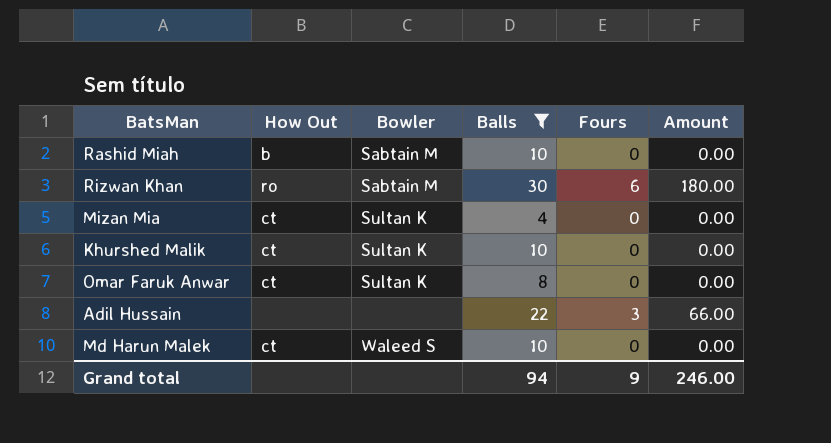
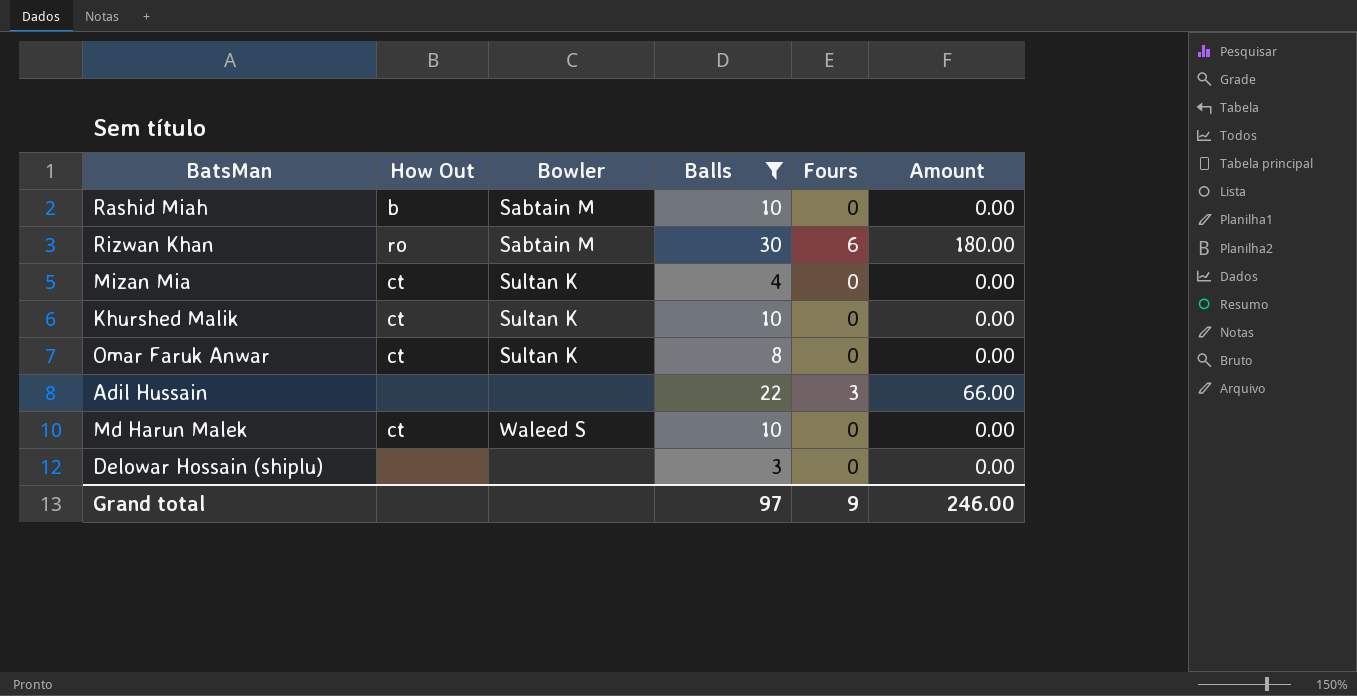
row Delowar Hossain (shiplu): none -> none | none | 3 | 0 | 0.00
Grand total | Balls: 94 -> 97

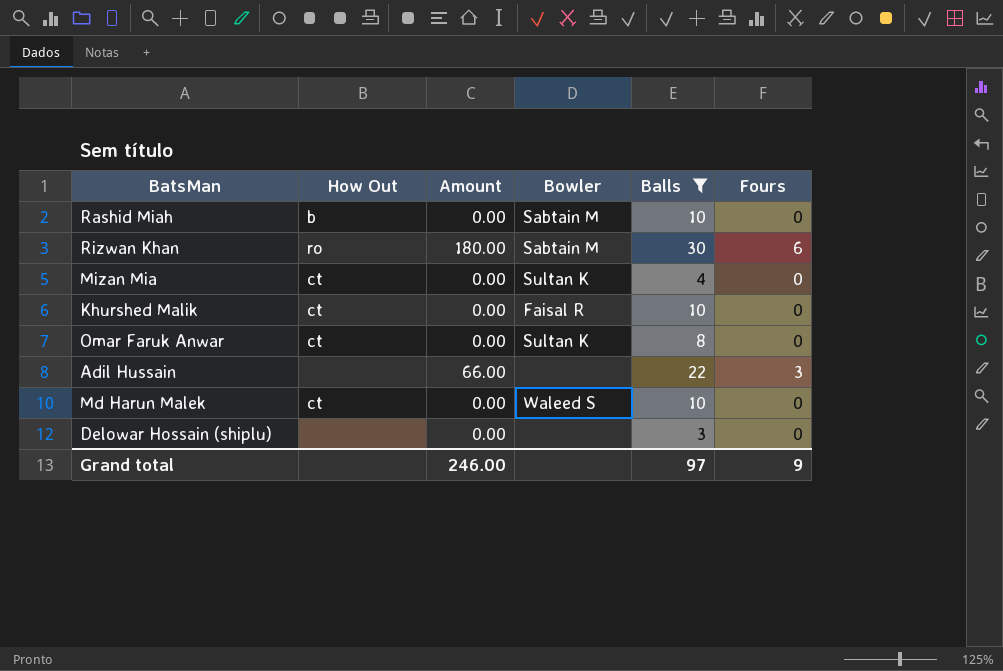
column Amount | position: 6 -> 3
Khurshed Malik | Bowler: Sultan K -> Faisal R

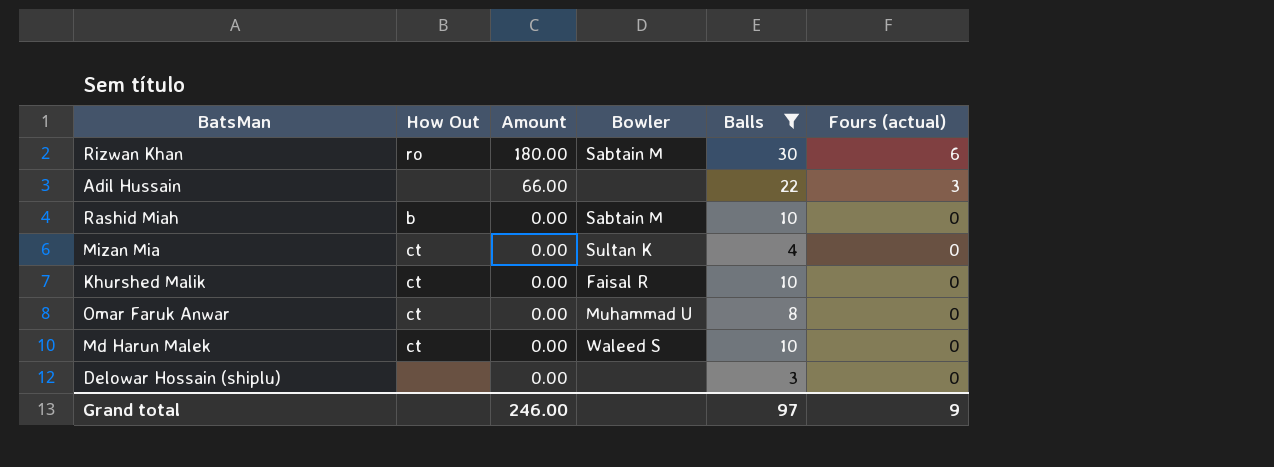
row order: none -> Amount descending
column name: Fours -> Fours (actual)
Omar Faruk Anwar | Bowler: Sultan K -> Muhammad U

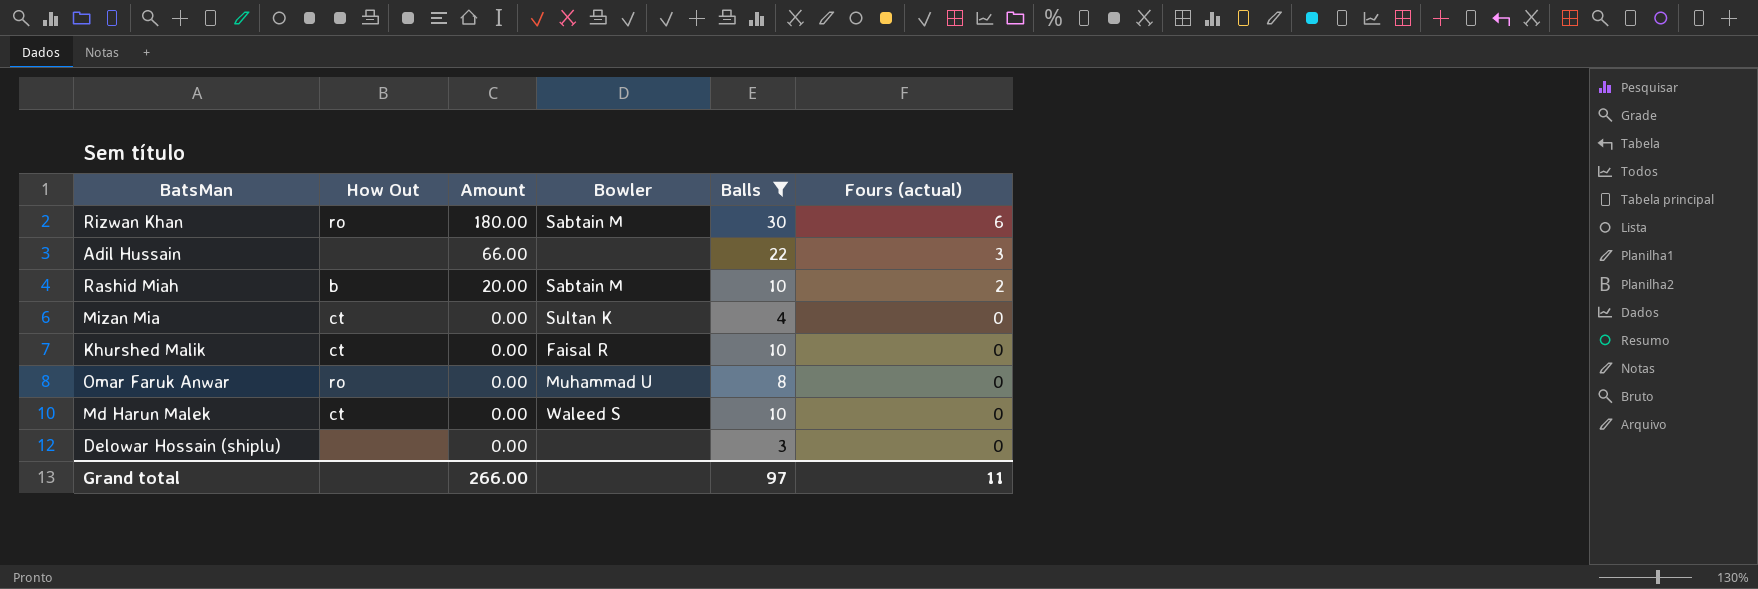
Rashid Miah | Amount: 0.00 -> 20.00
Rashid Miah | Fours (actual): 0 -> 2
Omar Faruk Anwar | How Out: ct -> ro
Grand total | Amount: 246.00 -> 266.00
Grand total | Fours (actual): 9 -> 11

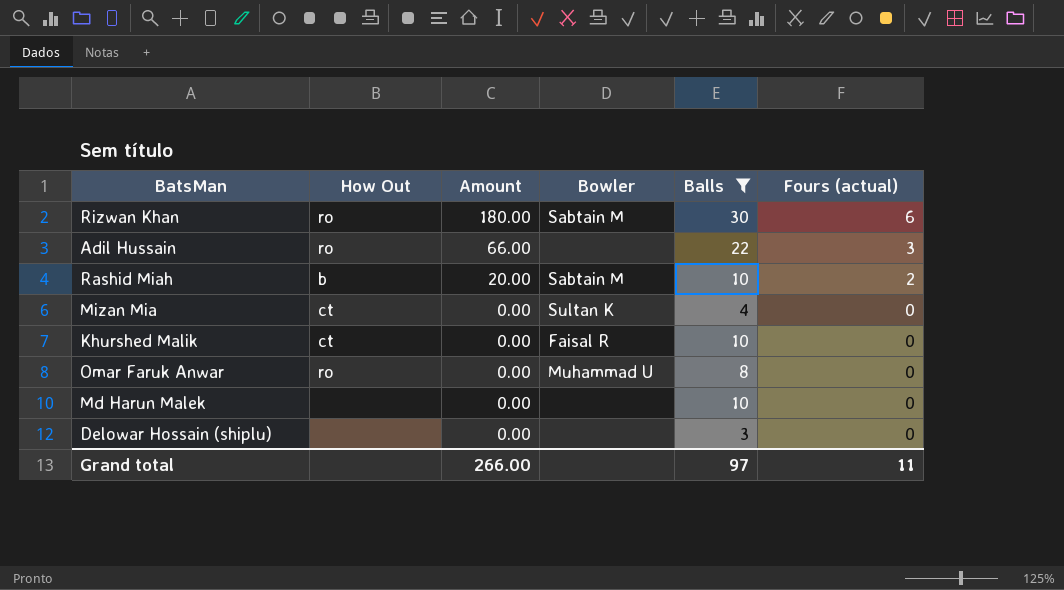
Adil Hussain | How Out: none -> ro
Md Harun Malek | How Out: ct -> none
Md Harun Malek | Bowler: Waleed S -> none

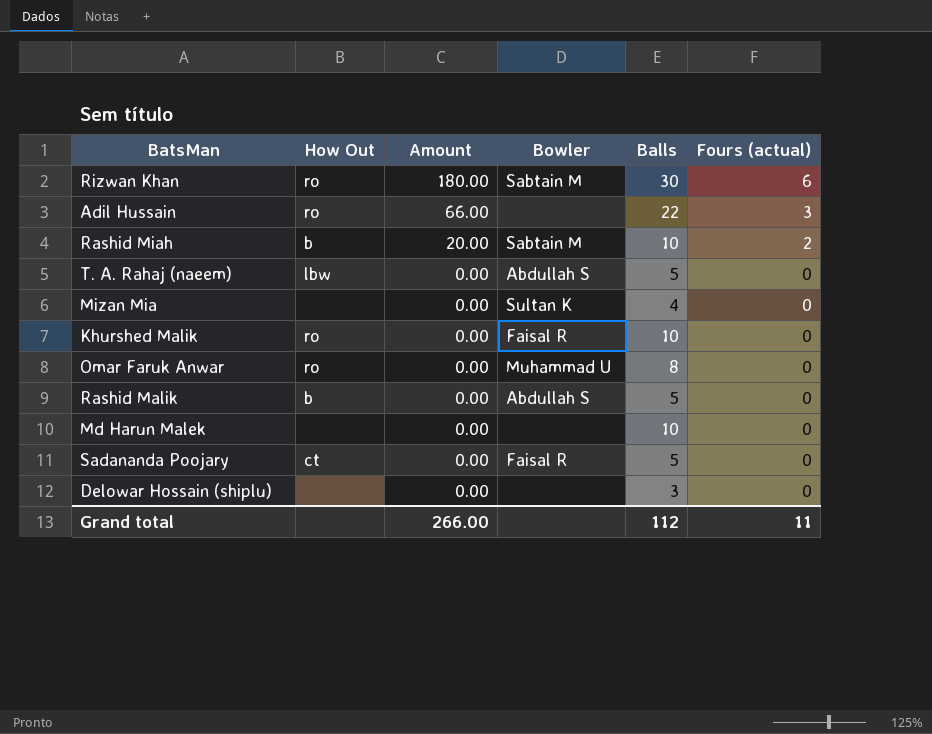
filter: Balls != 5 -> none
Mizan Mia | How Out: ct -> none
Khurshed Malik | How Out: ct -> ro
Grand total | Balls: 97 -> 112

